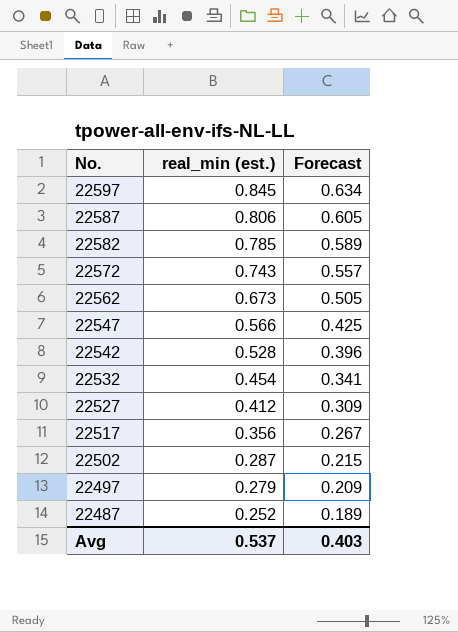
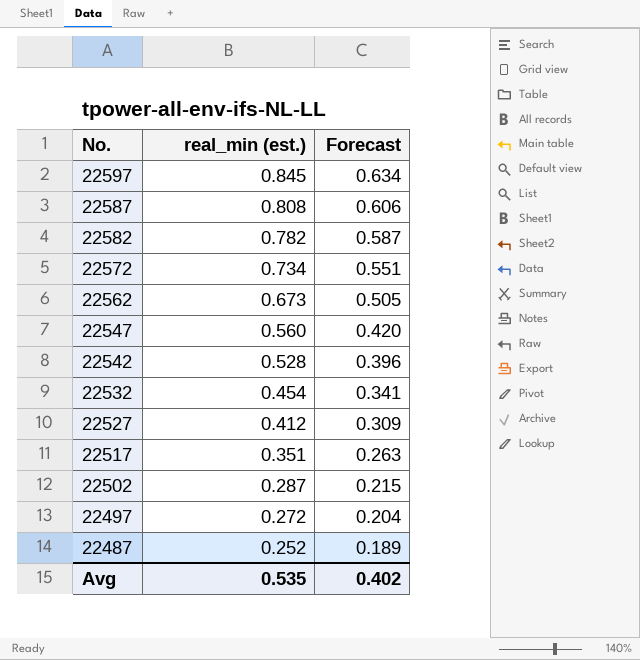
22587 | real_min (est.): 0.806 -> 0.808
22587 | Forecast: 0.605 -> 0.606
22582 | real_min (est.): 0.785 -> 0.782
22582 | Forecast: 0.589 -> 0.587
22572 | real_min (est.): 0.743 -> 0.734
22572 | Forecast: 0.557 -> 0.551
22547 | real_min (est.): 0.566 -> 0.560
22547 | Forecast: 0.425 -> 0.420
22517 | real_min (est.): 0.356 -> 0.351
22517 | Forecast: 0.267 -> 0.263
22497 | real_min (est.): 0.279 -> 0.272
22497 | Forecast: 0.209 -> 0.204
Avg | real_min (est.): 0.537 -> 0.535
Avg | Forecast: 0.403 -> 0.402

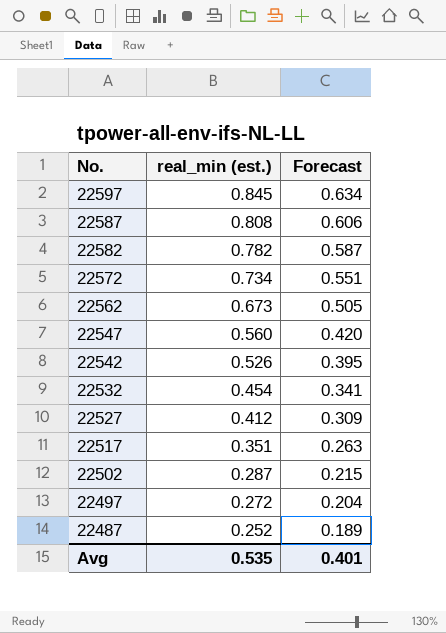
22542 | real_min (est.): 0.528 -> 0.526
22542 | Forecast: 0.396 -> 0.395
Avg | Forecast: 0.402 -> 0.401

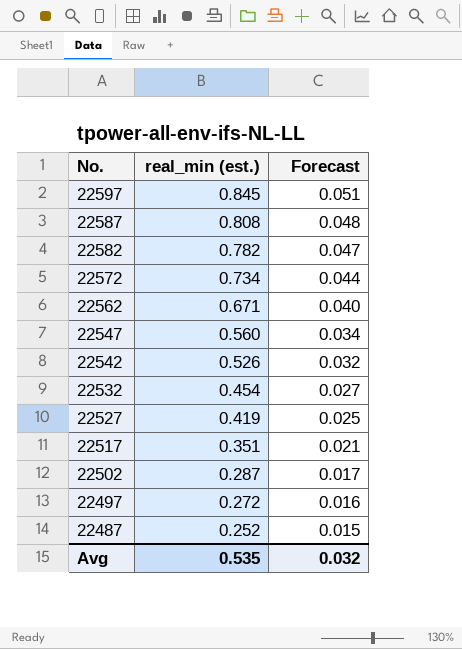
column Forecast | formula: [real_min (est.)] * 0.75 -> [real_min (est.)] * 0.06
22562 | real_min (est.): 0.673 -> 0.671
22527 | real_min (est.): 0.412 -> 0.419
Avg | Forecast: 0.401 -> 0.032

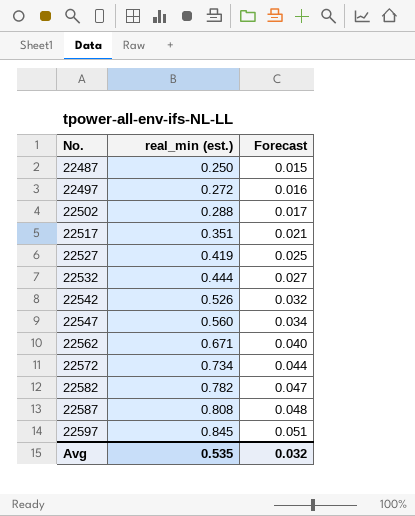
row order: No. descending -> No. ascending
22487 | real_min (est.): 0.252 -> 0.250
22502 | real_min (est.): 0.287 -> 0.288
22532 | real_min (est.): 0.454 -> 0.444

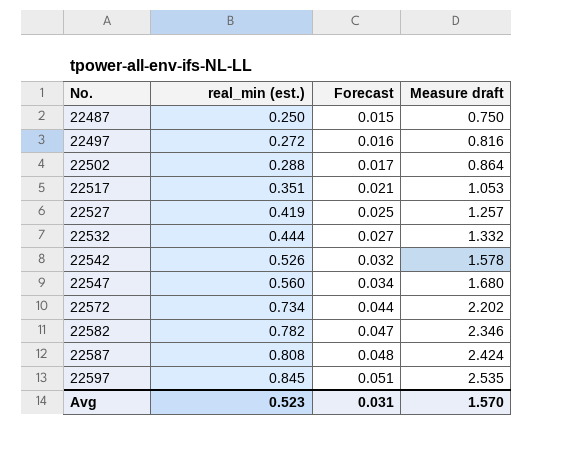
column Measure draft | formula: none -> [real_min (est.)] * 3
row 22562: 0.671 | 0.040 -> none
Avg | real_min (est.): 0.535 -> 0.523
Avg | Forecast: 0.032 -> 0.031

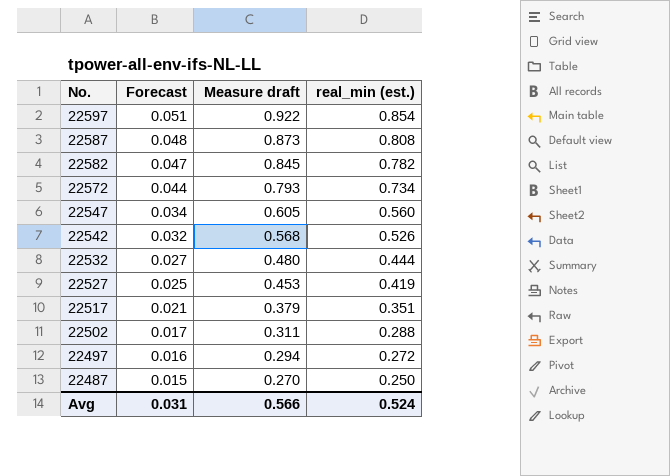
row order: No. ascending -> No. descending
column Measure draft | formula: [real_min (est.)] * 3 -> [real_min (est.)] * 1.08
column real_min (est.) | position: 2 -> 4
22597 | real_min (est.): 0.845 -> 0.854
Avg | Measure draft: 1.570 -> 0.566
Avg | real_min (est.): 0.523 -> 0.524

